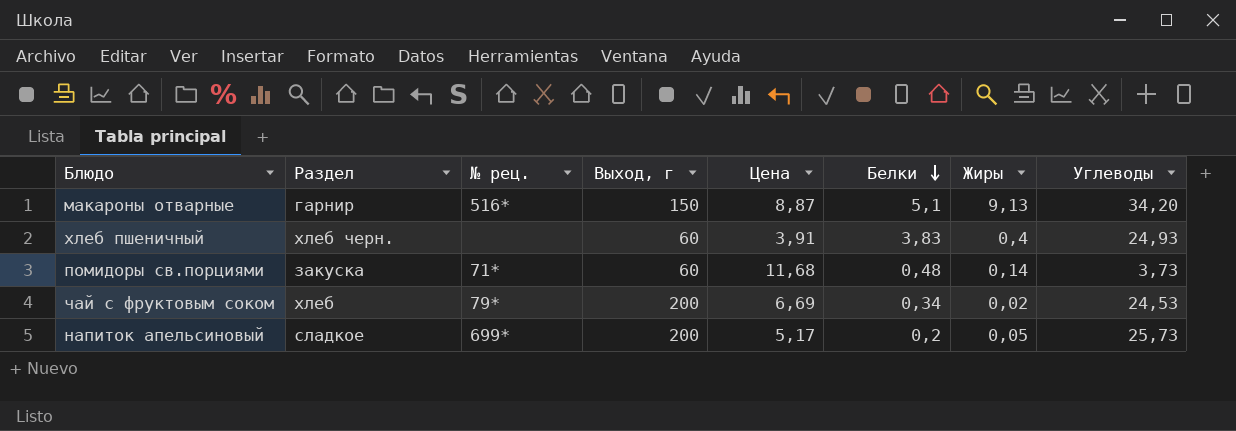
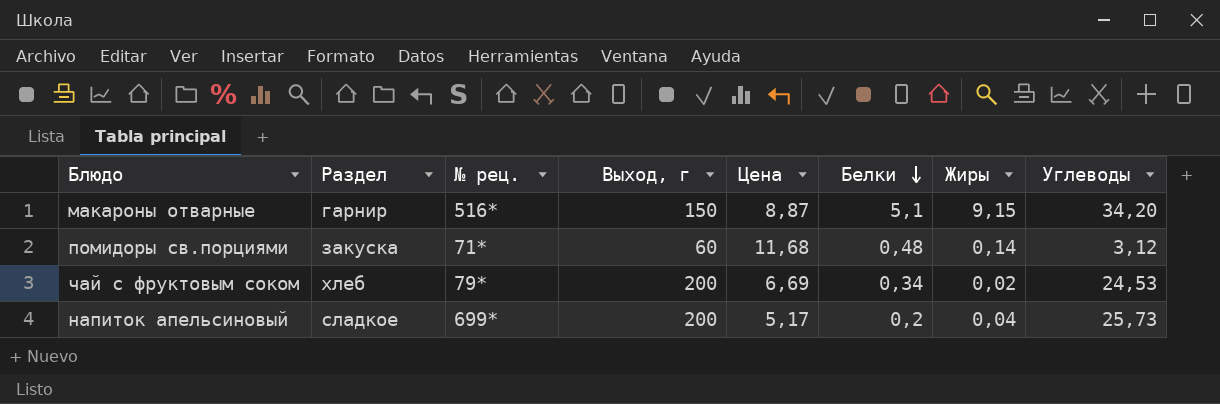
row хлеб пшеничный: хлеб черн. | none | 60 | 3,91 | 3,83 | 0,4 | 24,93 -> none
макароны отварные | Жиры: 9,13 -> 9,15
помидоры св.порциями | Углеводы: 3,73 -> 3,12
напиток апельсиновый | Жиры: 0,05 -> 0,04

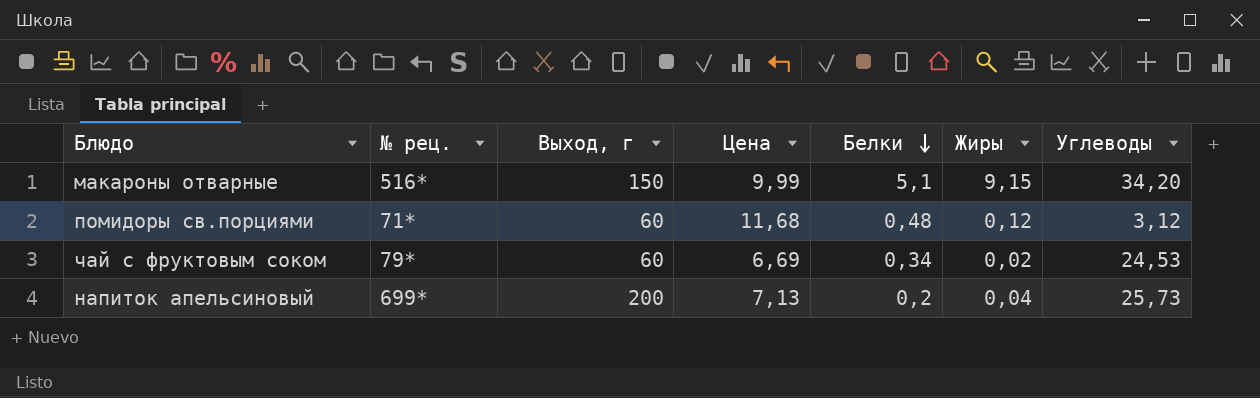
column Раздел | position: 2 -> none
макароны отварные | Цена: 8,87 -> 9,99
помидоры св.порциями | Жиры: 0,14 -> 0,12
чай с фруктовым соком | Выход, г: 200 -> 60
напиток апельсиновый | Цена: 5,17 -> 7,13

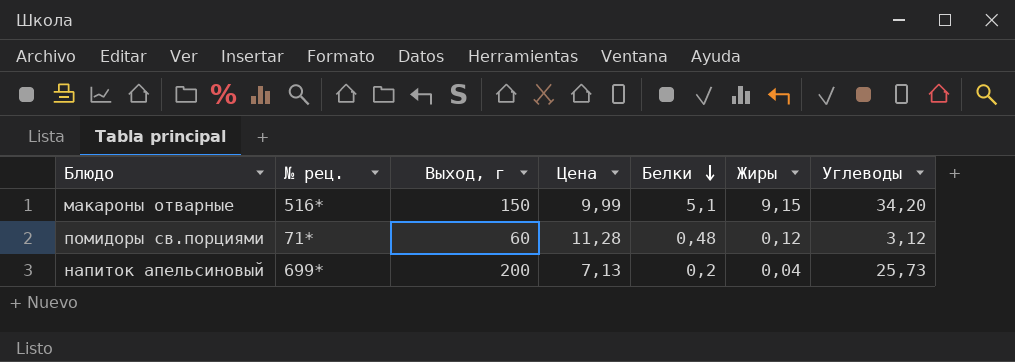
row чай с фруктовым соком: 79* | 60 | 6,69 | 0,34 | 0,02 | 24,53 -> none
помидоры св.порциями | Цена: 11,68 -> 11,28

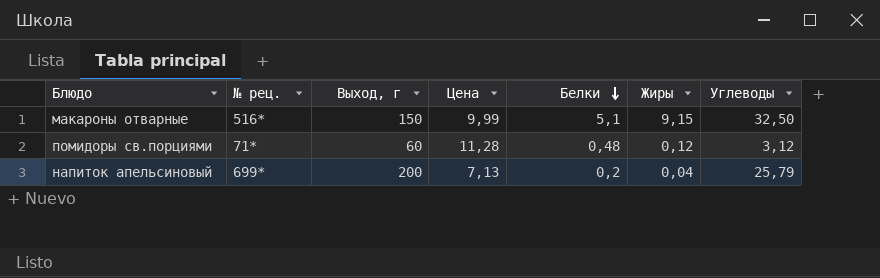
макароны отварные | Углеводы: 34,20 -> 32,50
напиток апельсиновый | Углеводы: 25,73 -> 25,79

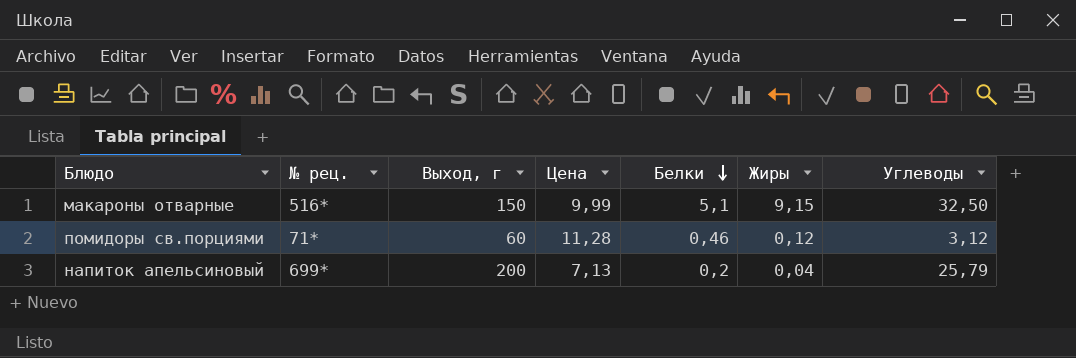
помидоры св.порциями | Белки: 0,48 -> 0,46

